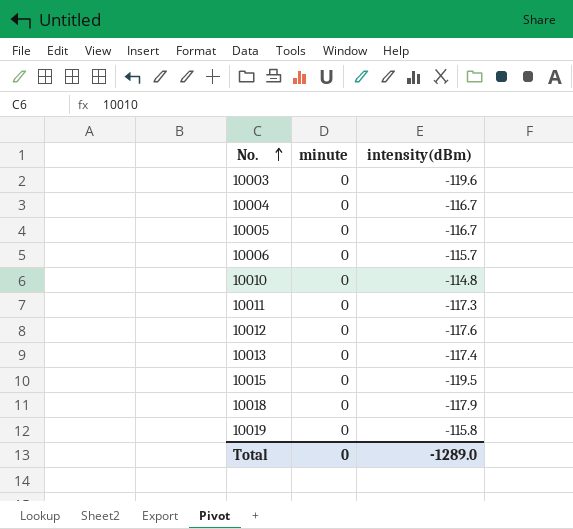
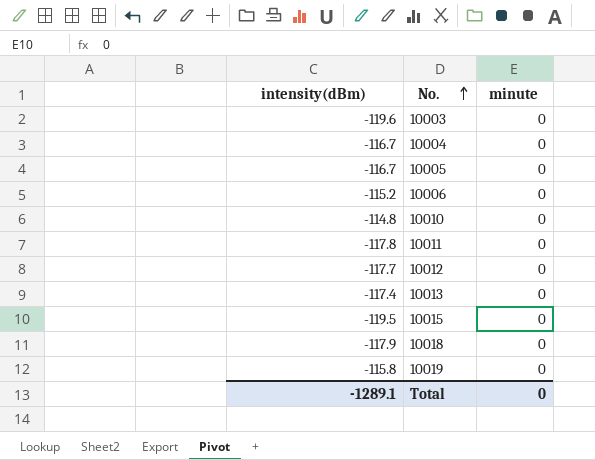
column intensity(dBm) | position: 3 -> 1
10006 | intensity(dBm): -115.7 -> -115.2
10011 | intensity(dBm): -117.3 -> -117.8
10012 | intensity(dBm): -117.6 -> -117.7
Total | intensity(dBm): -1289.0 -> -1289.1

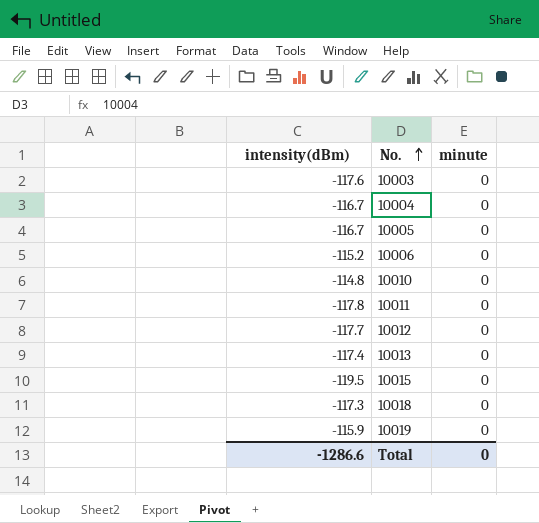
10003 | intensity(dBm): -119.6 -> -117.6
10018 | intensity(dBm): -117.9 -> -117.3
10019 | intensity(dBm): -115.8 -> -115.9
Total | intensity(dBm): -1289.1 -> -1286.6

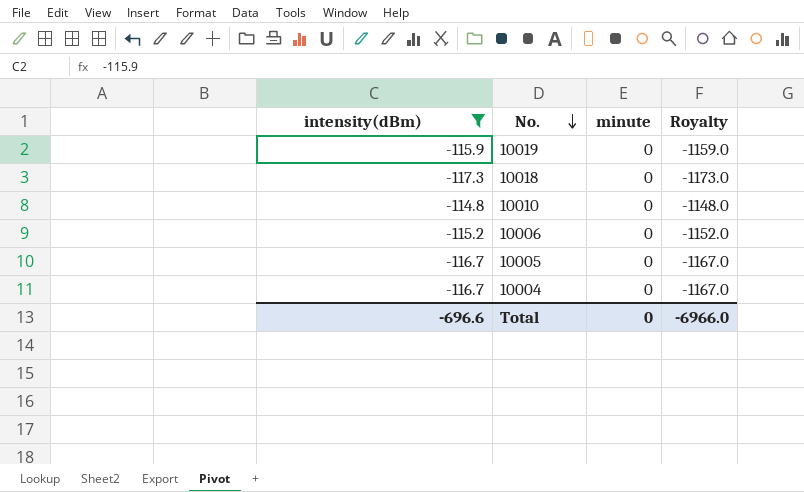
filter: none -> intensity(dBm) >= -117.3
row order: No. ascending -> No. descending
column Royalty | formula: none -> [intensity(dBm)] * 10
Total | intensity(dBm): -1286.6 -> -696.6

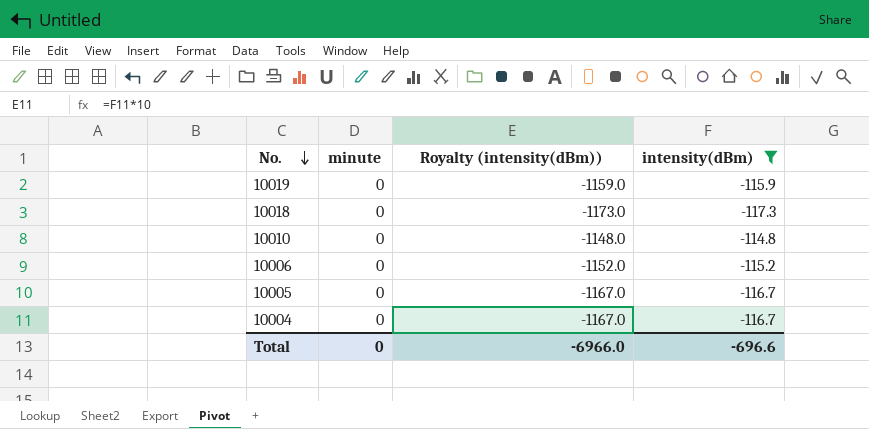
column name: Royalty -> Royalty (intensity(dBm))
column intensity(dBm) | position: 1 -> 4

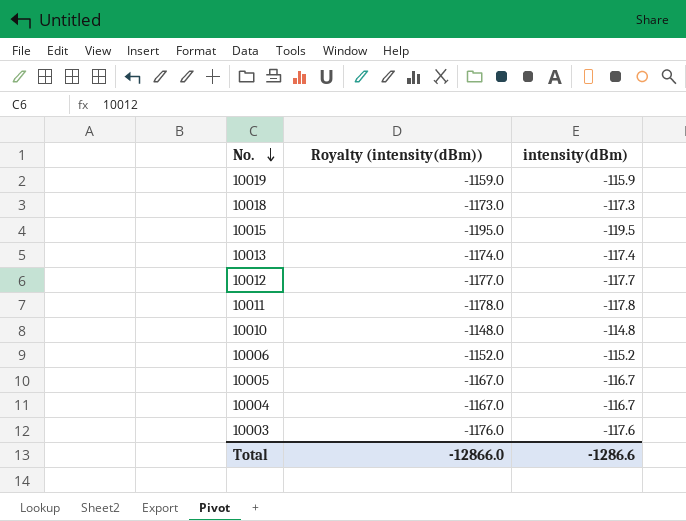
filter: intensity(dBm) >= -117.3 -> none
column minute | position: 2 -> none
Total | Royalty (intensity(dBm)): -6966.0 -> -12866.0
Total | intensity(dBm): -696.6 -> -1286.6

